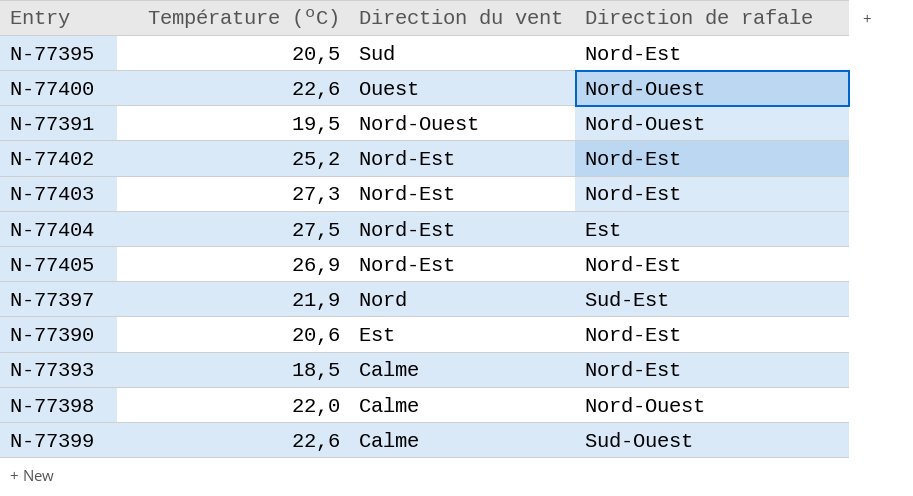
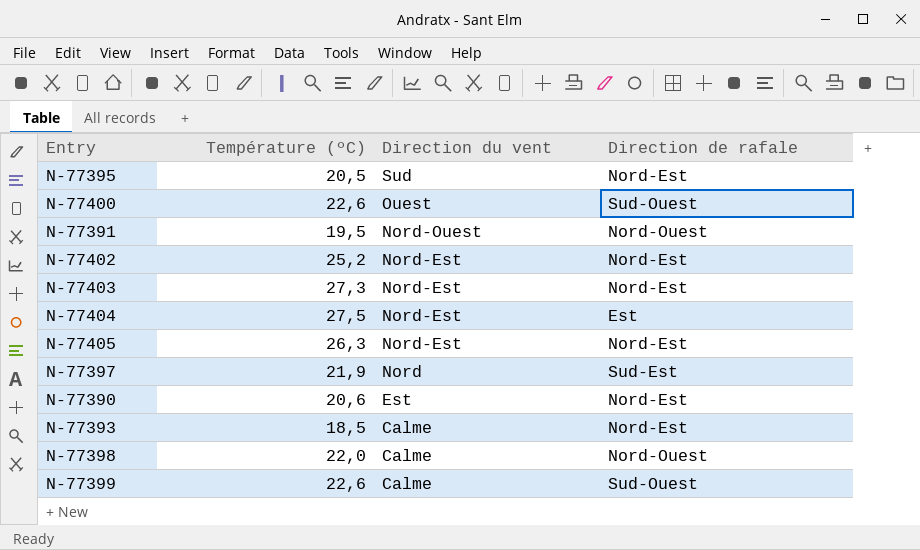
N-77400 | Direction de rafale: Nord-Ouest -> Sud-Ouest
N-77405 | Température (ºC): 26,9 -> 26,3

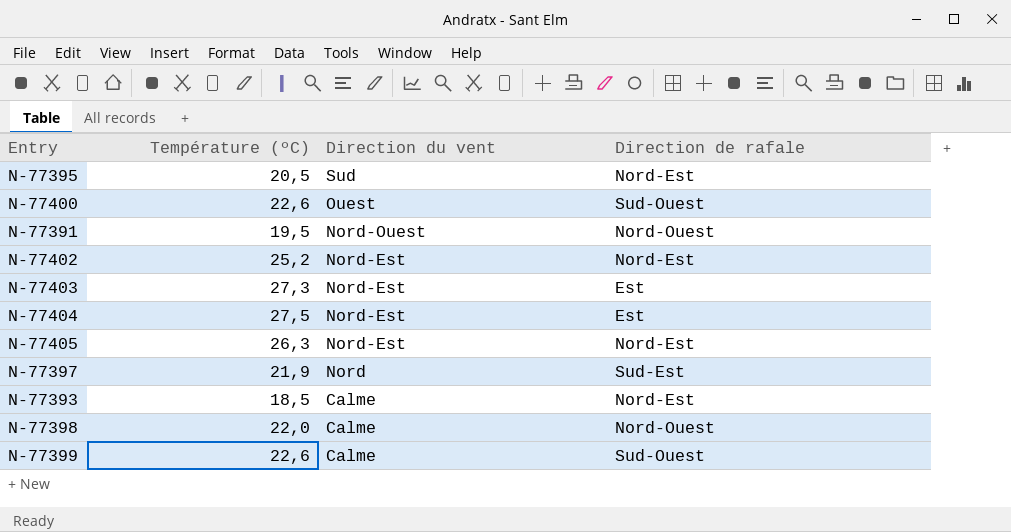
row N-77390: 20,6 | Est | Nord-Est -> none
N-77403 | Direction de rafale: Nord-Est -> Est

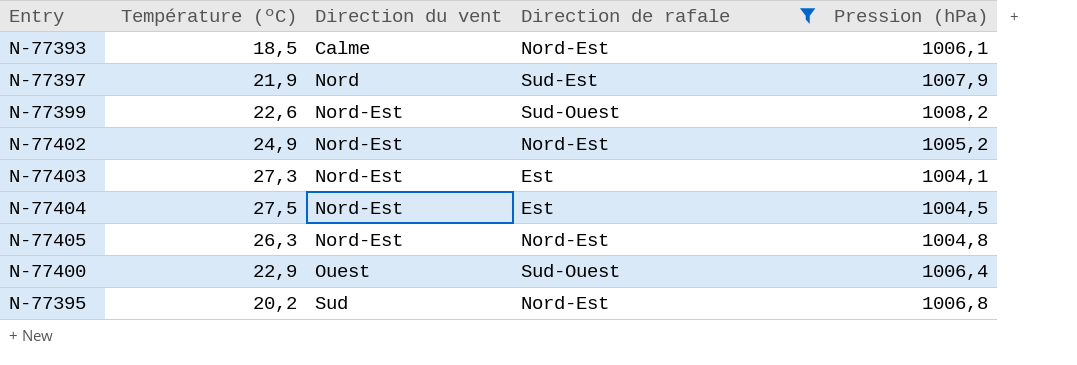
filter: none -> Direction de rafale != Nord-Ouest
row order: Direction du vent descending -> Direction du vent ascending
column Pression (hPa) | position: none -> 5
N-77399 | Direction du vent: Calme -> Nord-Est
N-77402 | Température (ºC): 25,2 -> 24,9
N-77400 | Température (ºC): 22,6 -> 22,9
N-77395 | Température (ºC): 20,5 -> 20,2

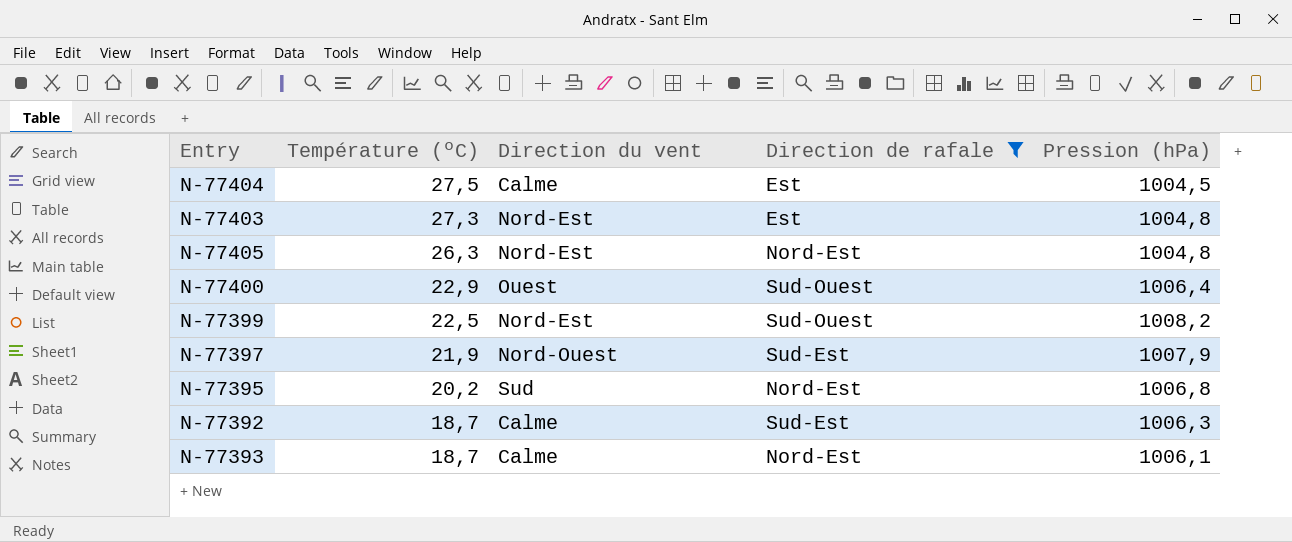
row order: Direction du vent ascending -> Température (ºC) descending
row N-77402: 24,9 | Nord-Est | Nord-Est | 1005,2 -> none
N-77404 | Direction du vent: Nord-Est -> Calme
N-77403 | Pression (hPa): 1004,1 -> 1004,8
N-77399 | Température (ºC): 22,6 -> 22,5
N-77397 | Direction du vent: Nord -> Nord-Ouest
row N-77392: none -> 18,7 | Calme | Sud-Est | 1006,3
N-77393 | Température (ºC): 18,5 -> 18,7

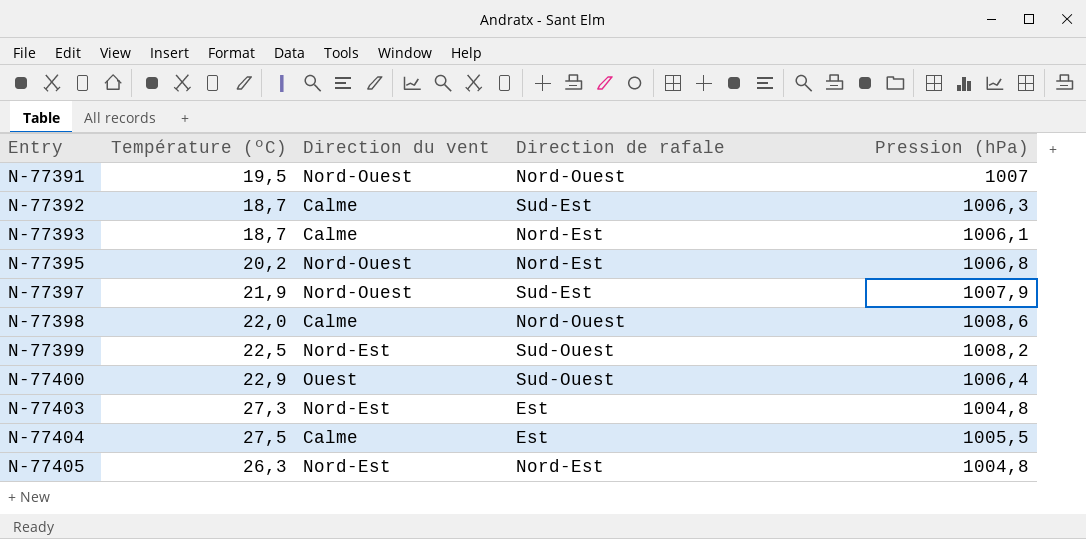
filter: Direction de rafale != Nord-Ouest -> none
row order: Température (ºC) descending -> Entry ascending
N-77395 | Direction du vent: Sud -> Nord-Ouest
N-77404 | Pression (hPa): 1004,5 -> 1005,5

